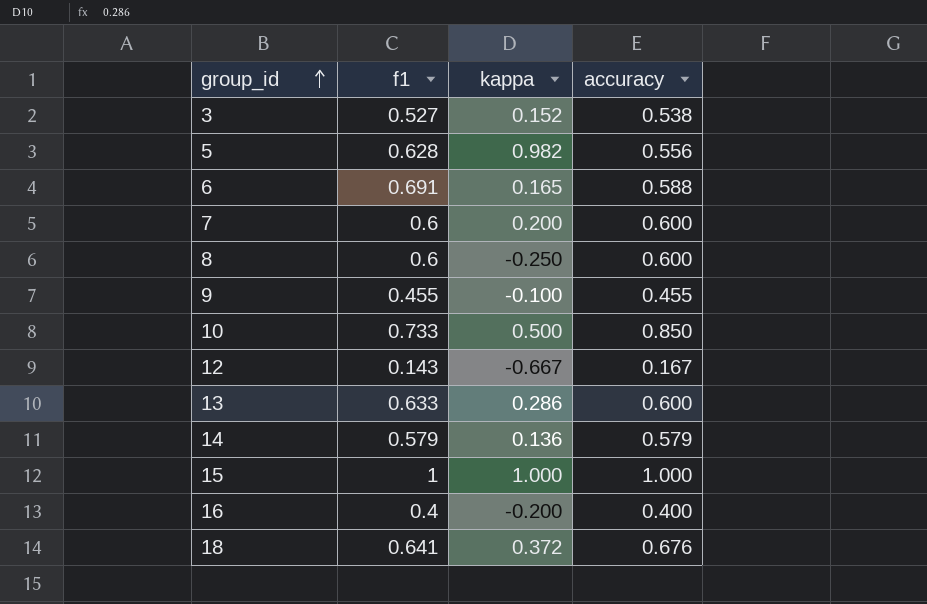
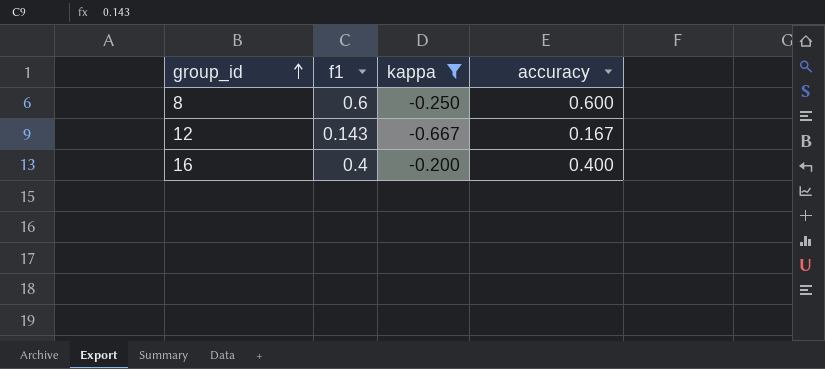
filter: none -> kappa <= -0.200

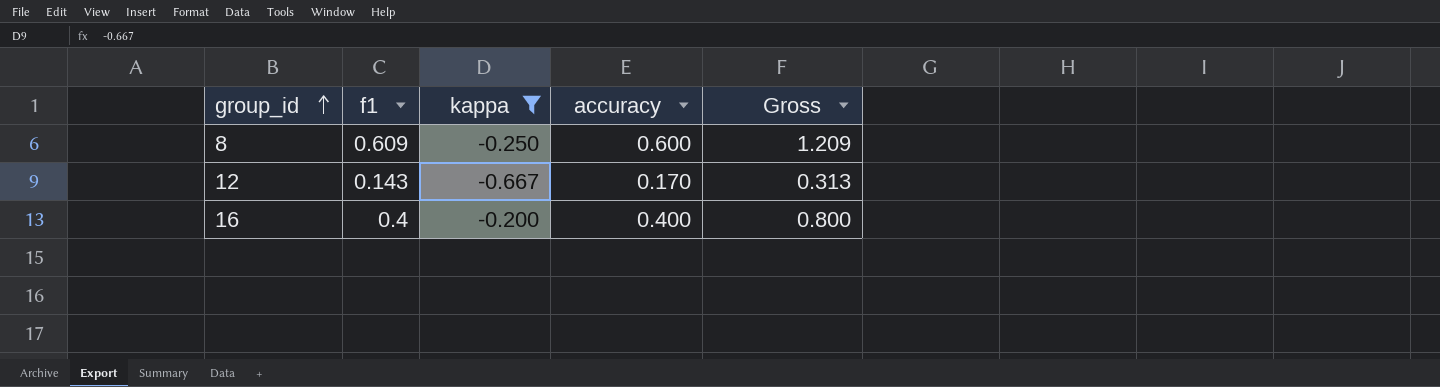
column Gross | formula: none -> [f1] + [accuracy]
8 | f1: 0.6 -> 0.609
12 | accuracy: 0.167 -> 0.170

